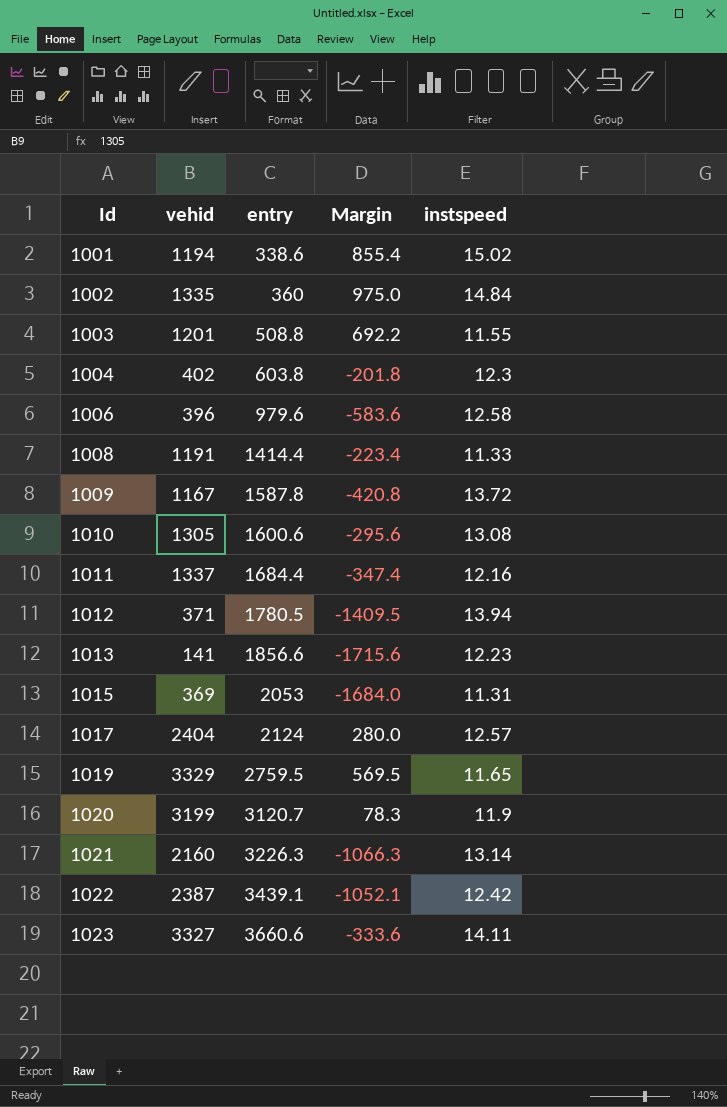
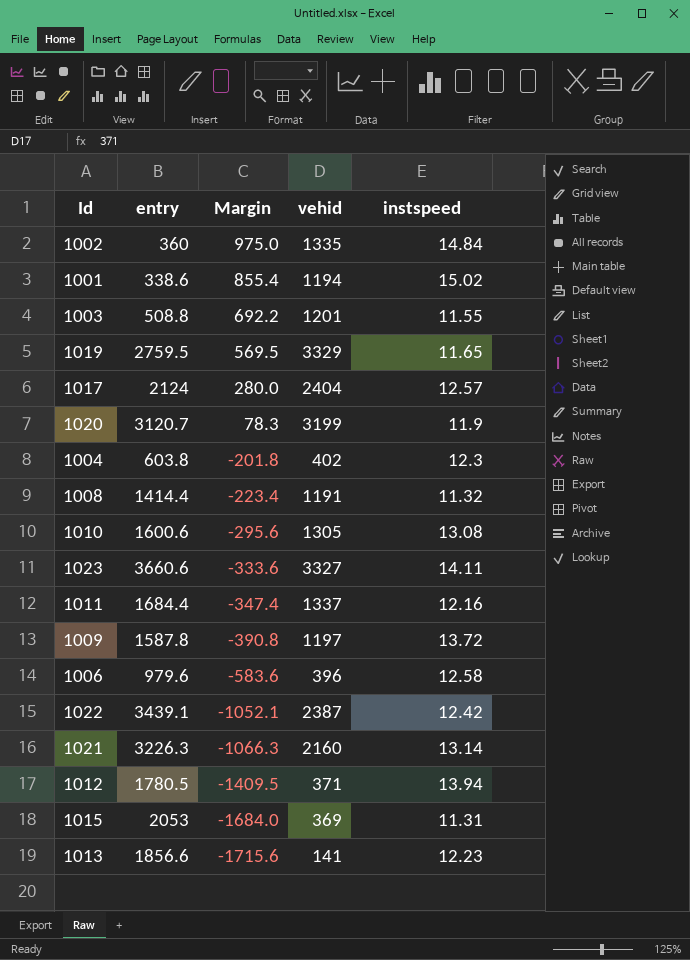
row order: Id ascending -> Margin descending
column vehid | position: 2 -> 4
1008 | instspeed: 11.33 -> 11.32
1009 | Margin: -420.8 -> -390.8
1009 | vehid: 1167 -> 1197

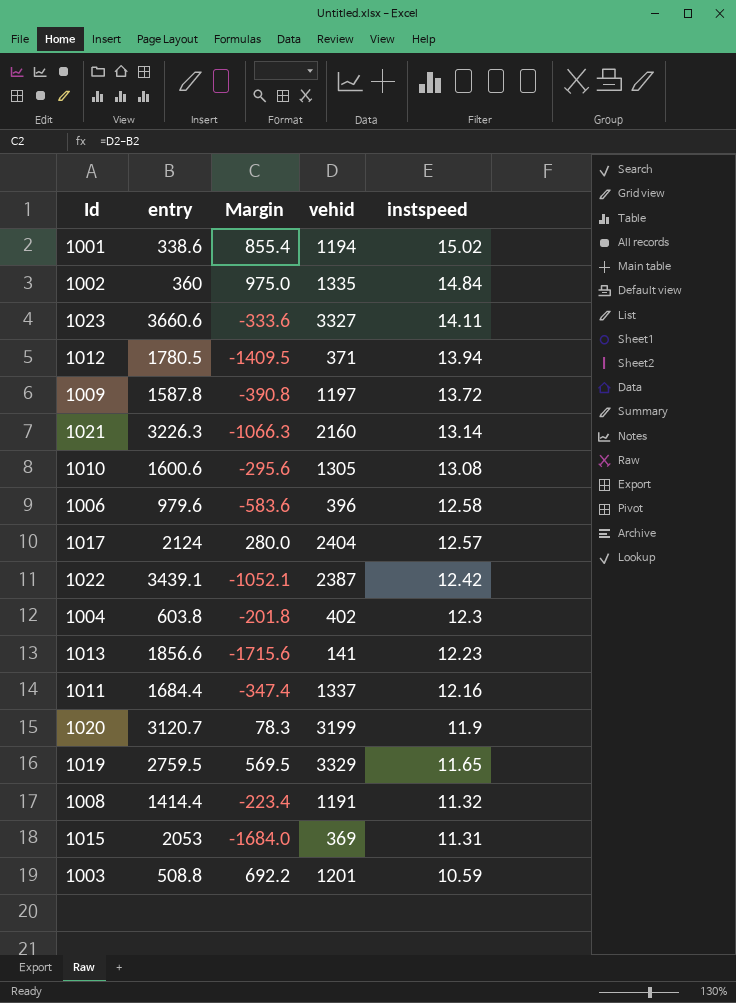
row order: Margin descending -> instspeed descending
1003 | instspeed: 11.55 -> 10.59

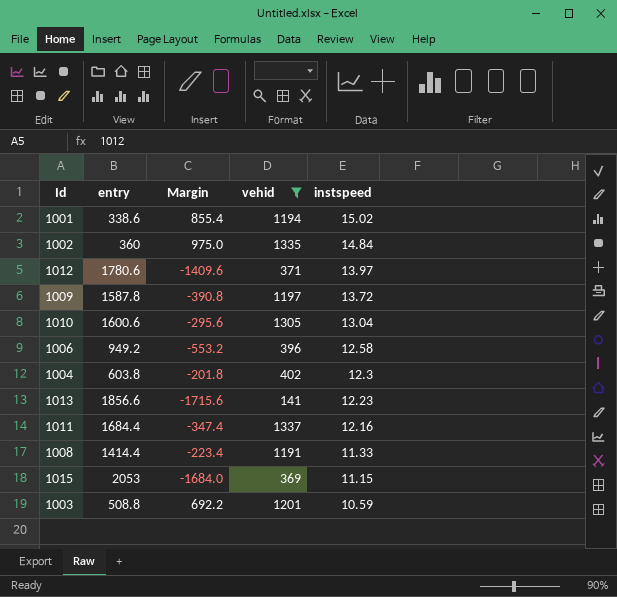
filter: none -> vehid <= 1337
1012 | entry: 1780.5 -> 1780.6
1012 | Margin: -1409.5 -> -1409.6
1012 | instspeed: 13.94 -> 13.97
1010 | instspeed: 13.08 -> 13.04
1006 | entry: 979.6 -> 949.2
1006 | Margin: -583.6 -> -553.2
1008 | instspeed: 11.32 -> 11.33
1015 | instspeed: 11.31 -> 11.15

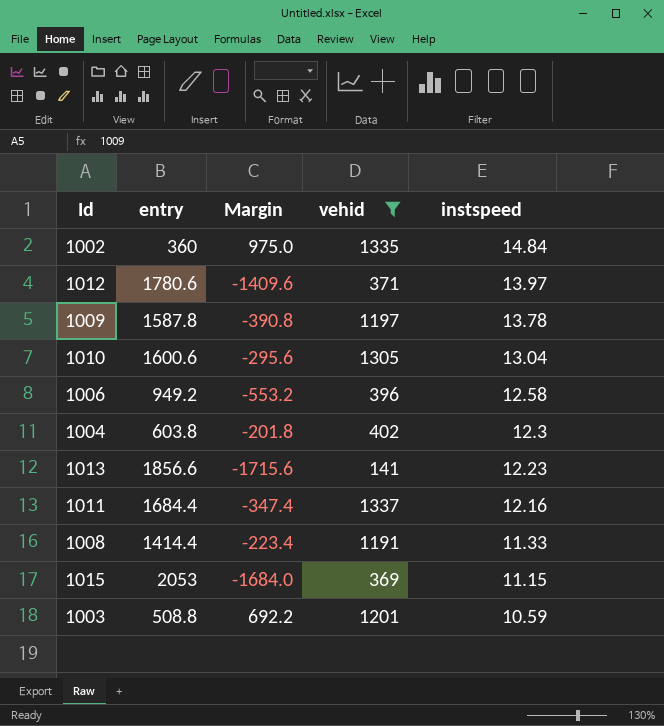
row 1001: 338.6 | 855.4 | 1194 | 15.02 -> none
1009 | instspeed: 13.72 -> 13.78

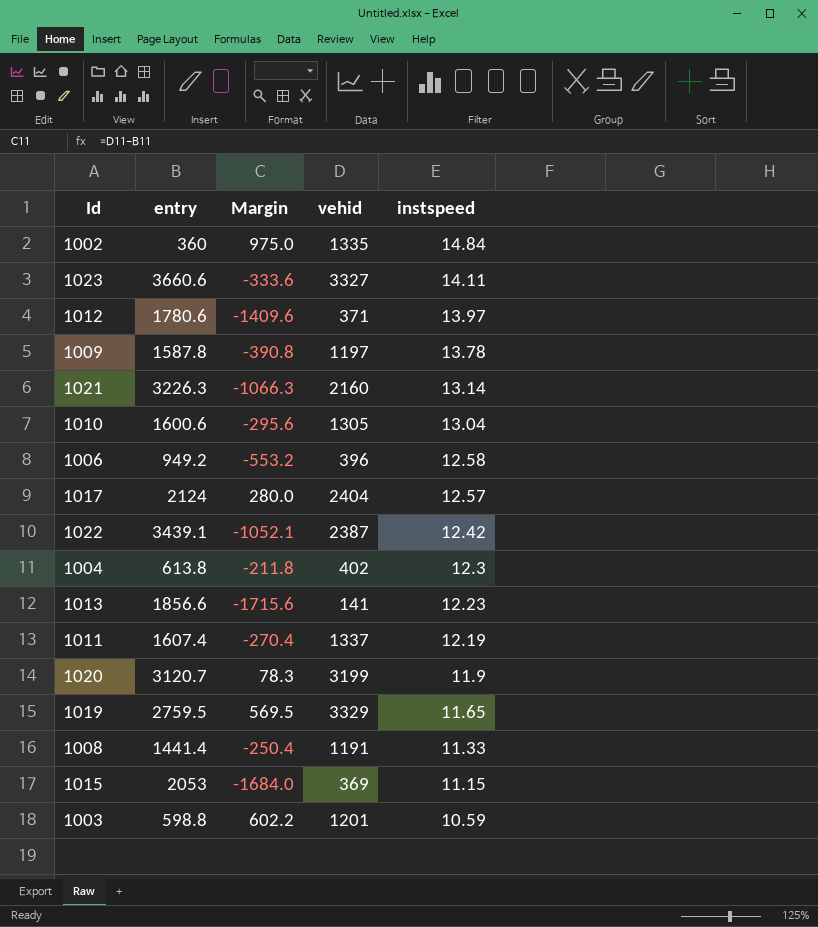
filter: vehid <= 1337 -> none
1004 | entry: 603.8 -> 613.8
1004 | Margin: -201.8 -> -211.8
1011 | entry: 1684.4 -> 1607.4
1011 | Margin: -347.4 -> -270.4
1011 | instspeed: 12.16 -> 12.19
1008 | entry: 1414.4 -> 1441.4
1008 | Margin: -223.4 -> -250.4
1003 | entry: 508.8 -> 598.8
1003 | Margin: 692.2 -> 602.2

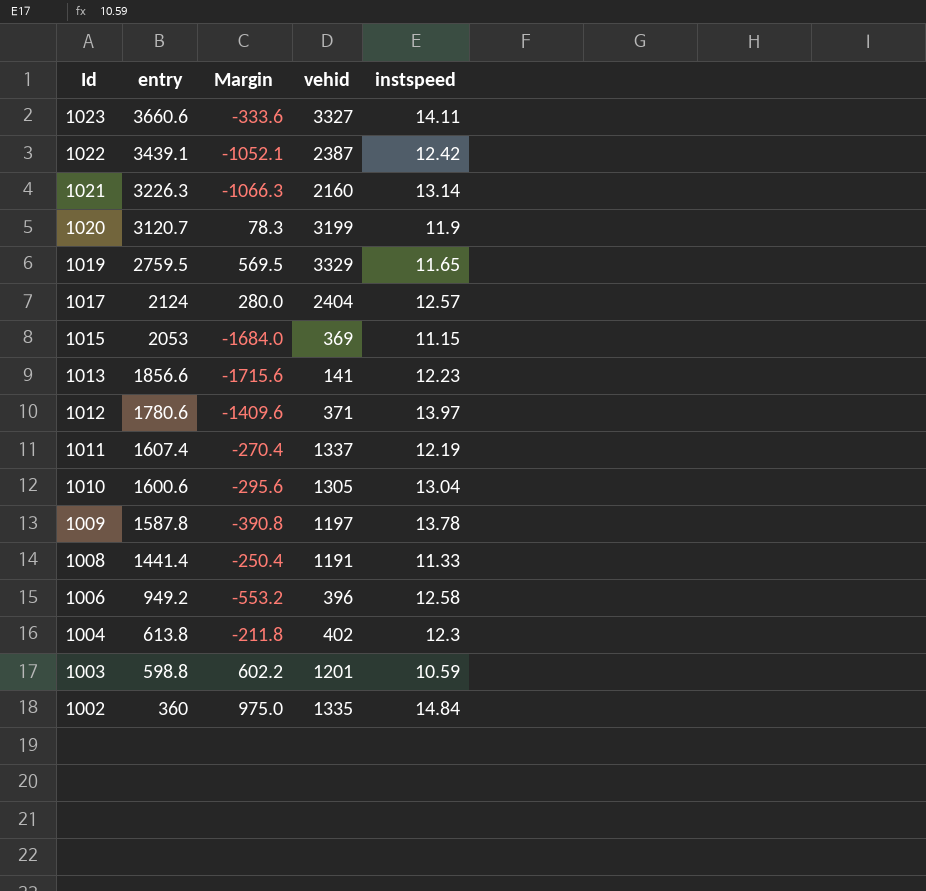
row order: instspeed descending -> Id descending

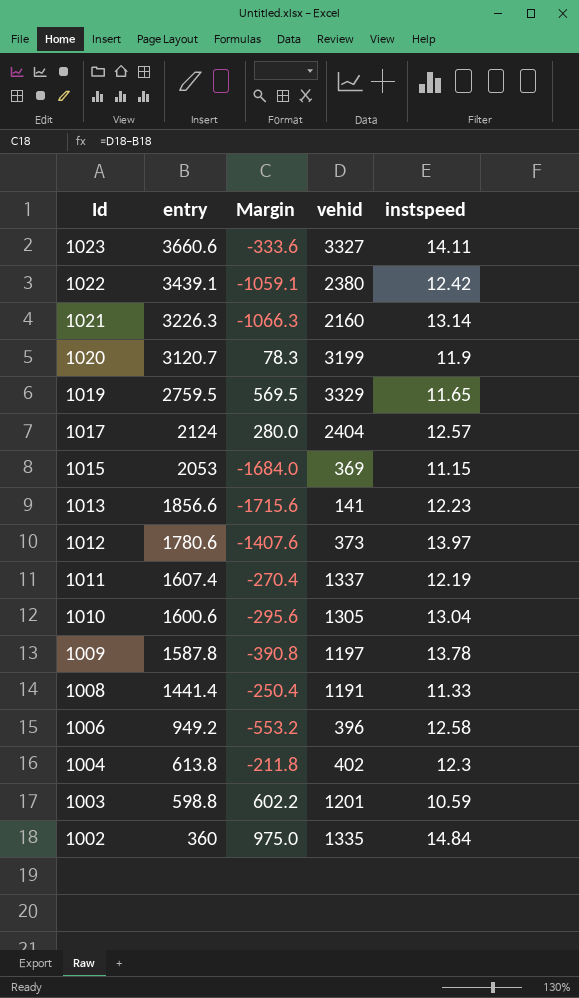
1022 | Margin: -1052.1 -> -1059.1
1022 | vehid: 2387 -> 2380
1012 | Margin: -1409.6 -> -1407.6
1012 | vehid: 371 -> 373

